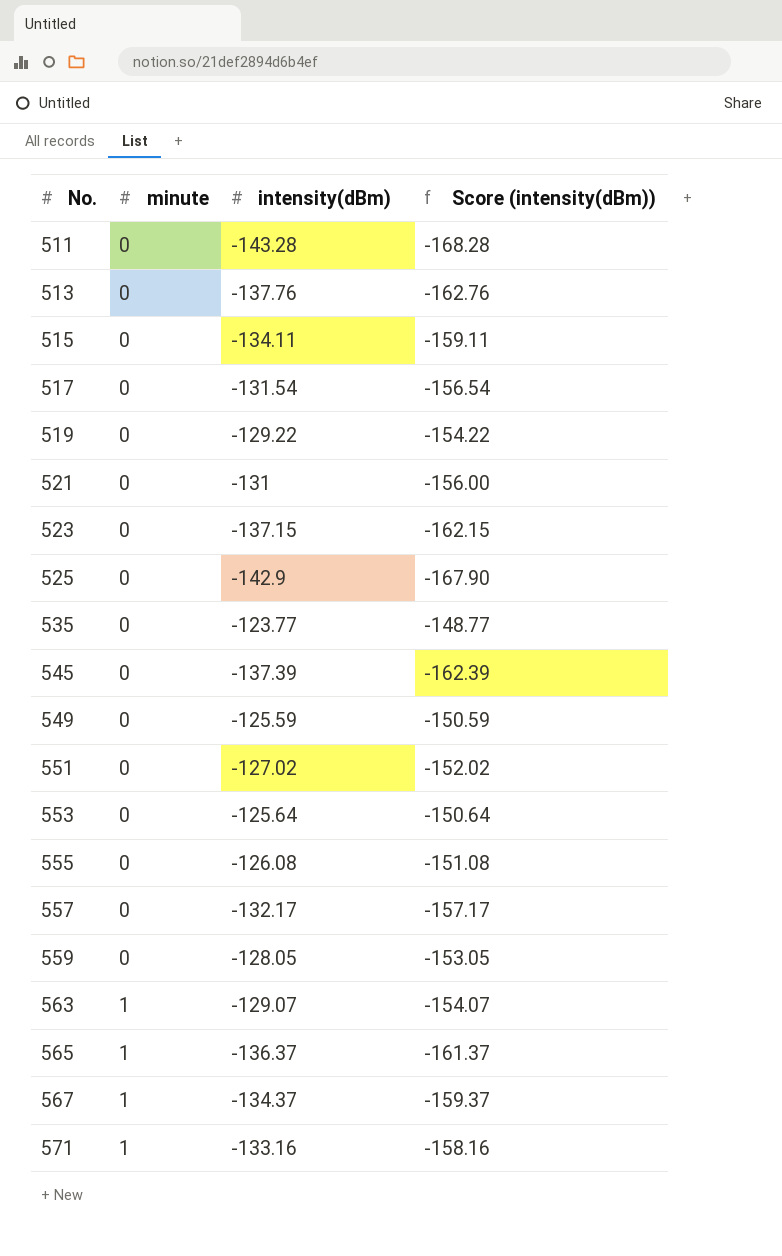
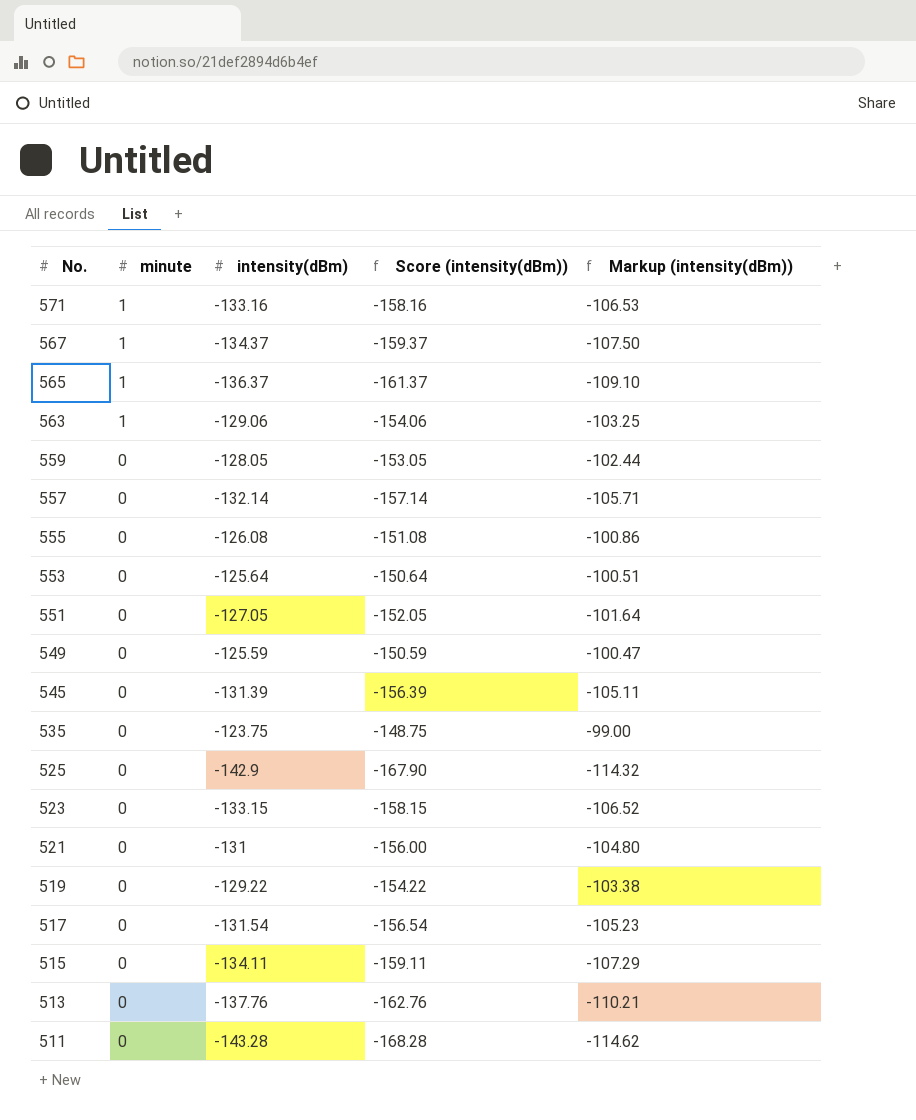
row order: No. ascending -> No. descending
column Markup (intensity(dBm)) | formula: none -> [intensity(dBm)] * 0.8
563 | intensity(dBm): -129.07 -> -129.06
563 | Score (intensity(dBm)): -154.07 -> -154.06
557 | intensity(dBm): -132.17 -> -132.14
557 | Score (intensity(dBm)): -157.17 -> -157.14
551 | intensity(dBm): -127.02 -> -127.05
551 | Score (intensity(dBm)): -152.02 -> -152.05
545 | intensity(dBm): -137.39 -> -131.39
545 | Score (intensity(dBm)): -162.39 -> -156.39
535 | intensity(dBm): -123.77 -> -123.75
535 | Score (intensity(dBm)): -148.77 -> -148.75
523 | intensity(dBm): -137.15 -> -133.15
523 | Score (intensity(dBm)): -162.15 -> -158.15

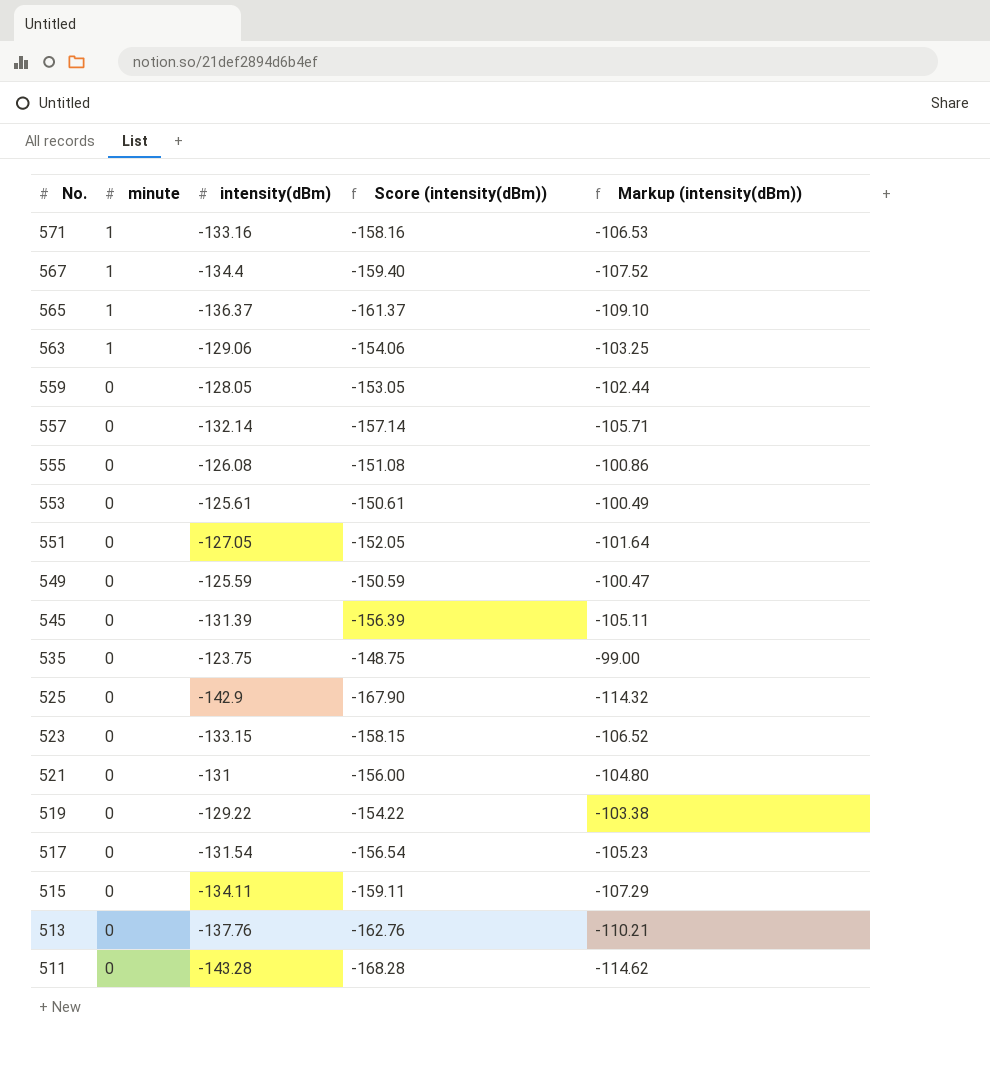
567 | intensity(dBm): -134.37 -> -134.4
567 | Score (intensity(dBm)): -159.37 -> -159.40
567 | Markup (intensity(dBm)): -107.50 -> -107.52
553 | intensity(dBm): -125.64 -> -125.61
553 | Score (intensity(dBm)): -150.64 -> -150.61
553 | Markup (intensity(dBm)): -100.51 -> -100.49

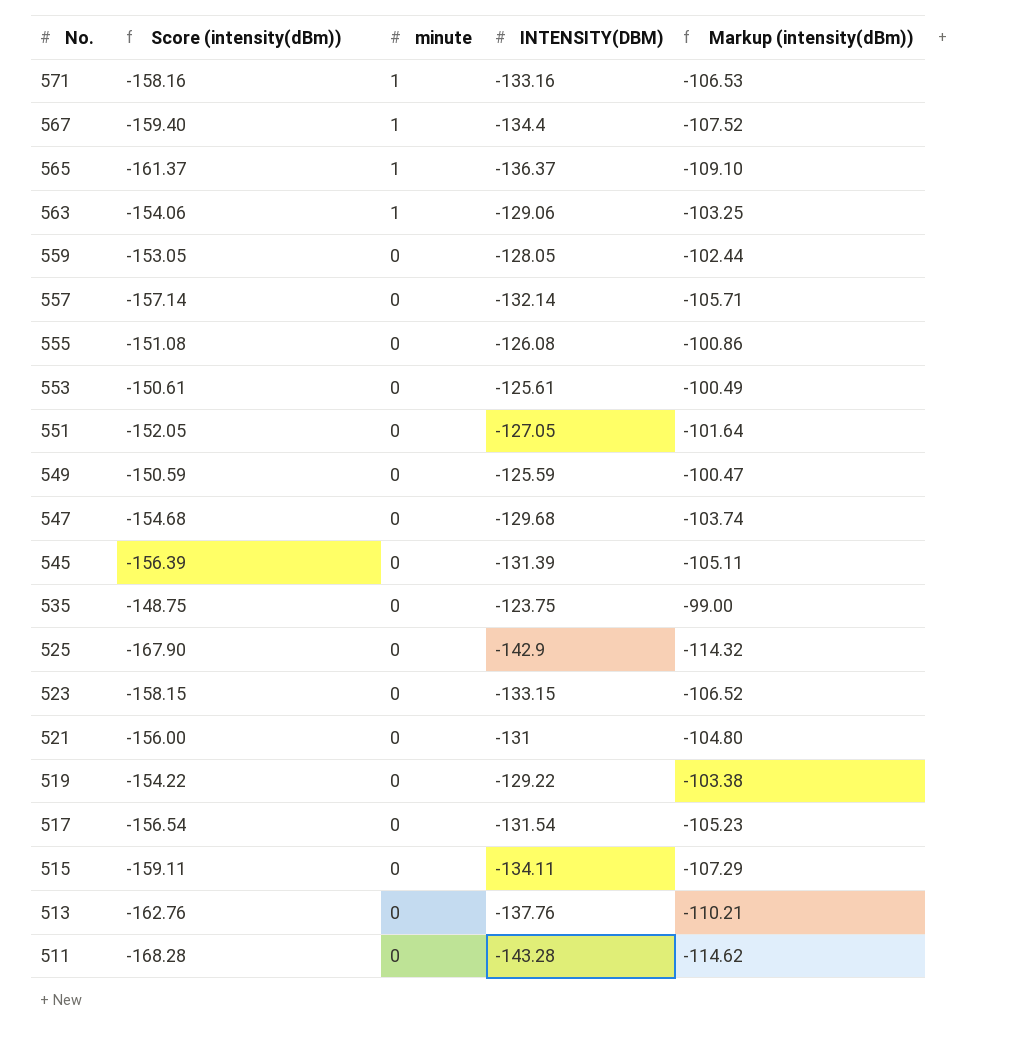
column Score (intensity(dBm)) | position: 4 -> 2
column name: intensity(dBm) -> INTENSITY(DBM)
row 547: none -> -154.68 | 0 | -129.68 | -103.74

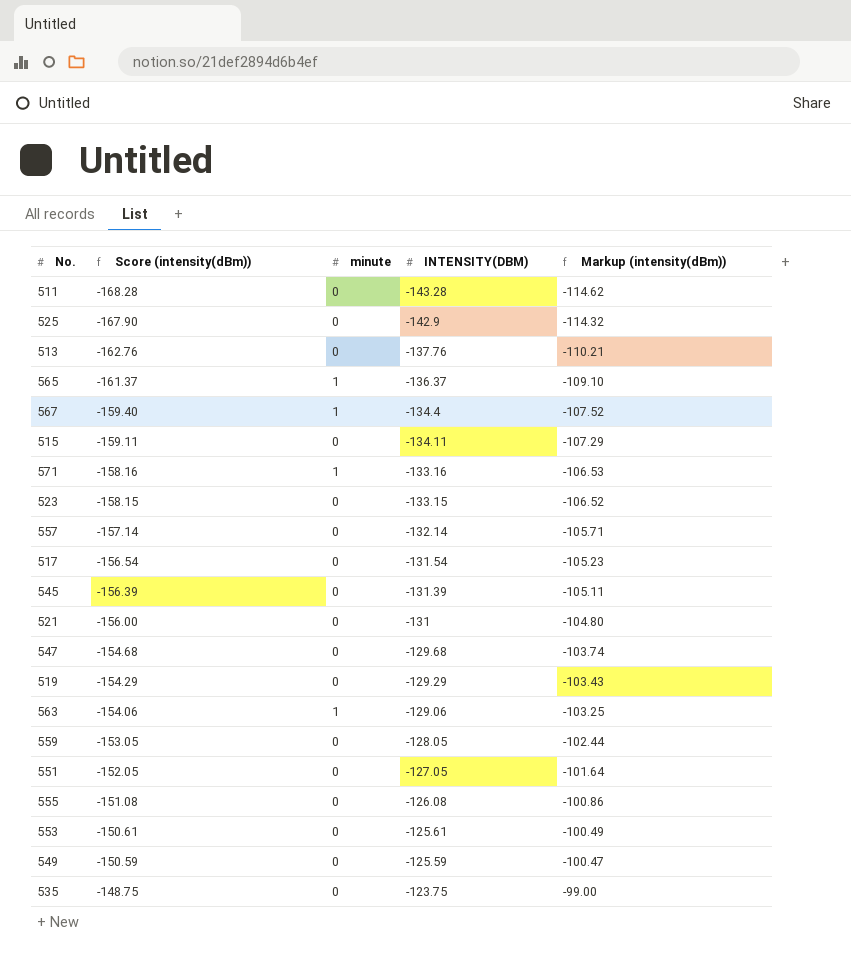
row order: No. descending -> Score (intensity(dBm)) ascending
519 | Score (intensity(dBm)): -154.22 -> -154.29
519 | INTENSITY(DBM): -129.22 -> -129.29
519 | Markup (intensity(dBm)): -103.38 -> -103.43

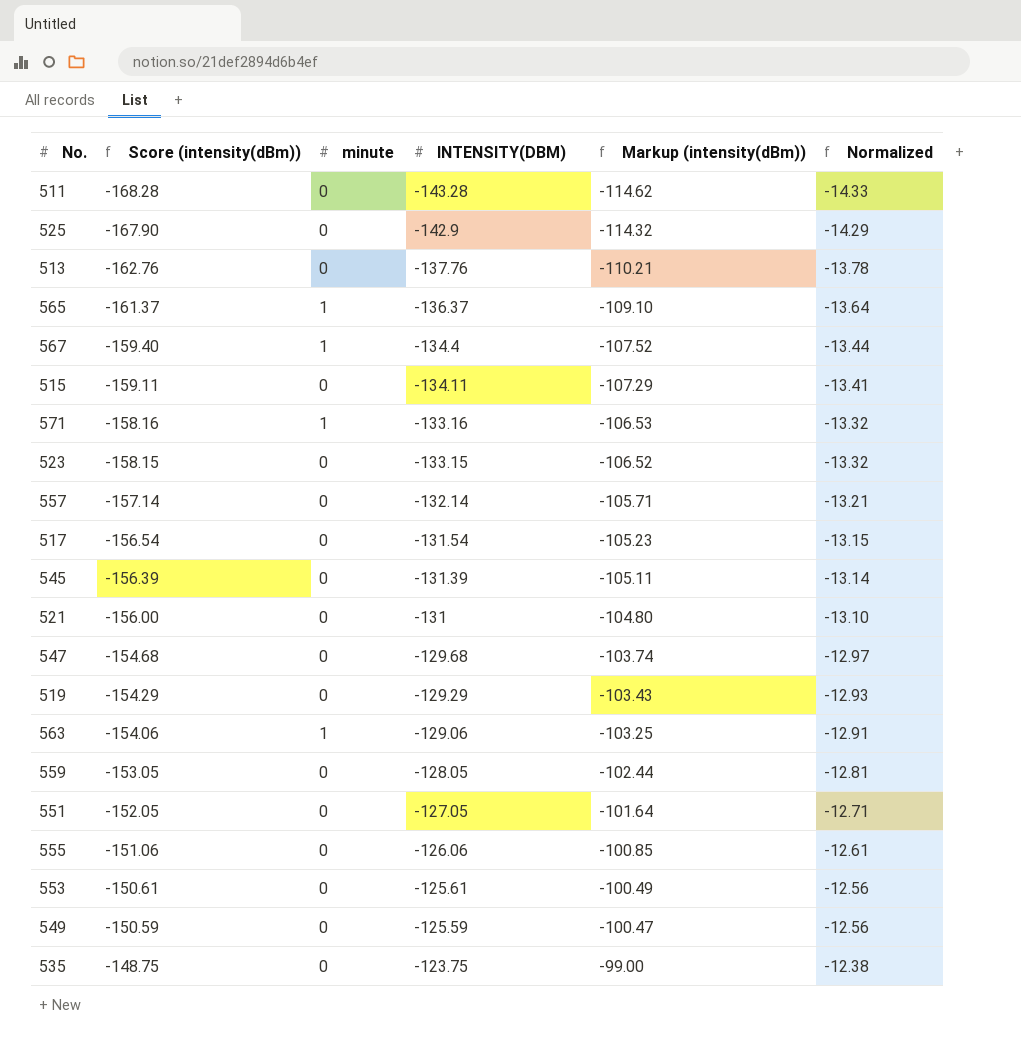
column Normalized | formula: none -> [INTENSITY(DBM)] * 0.1
555 | Score (intensity(dBm)): -151.08 -> -151.06
555 | INTENSITY(DBM): -126.08 -> -126.06
555 | Markup (intensity(dBm)): -100.86 -> -100.85

